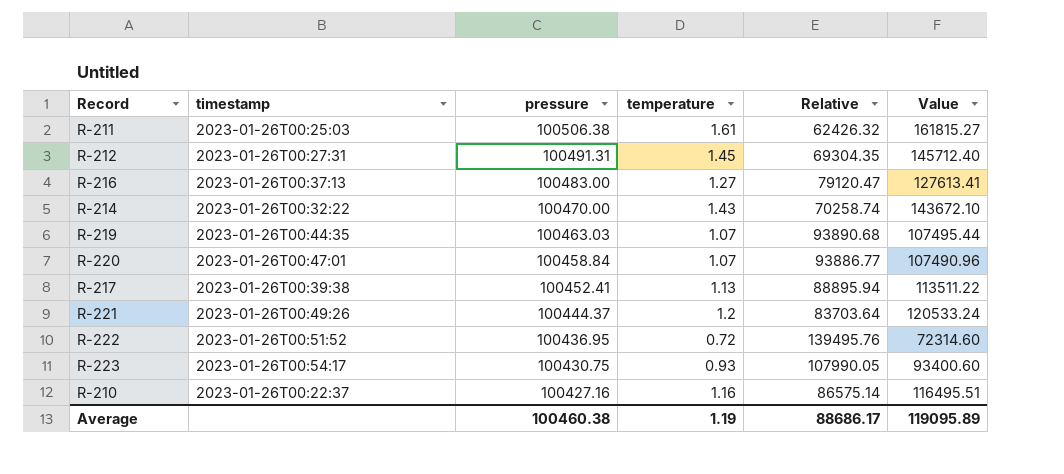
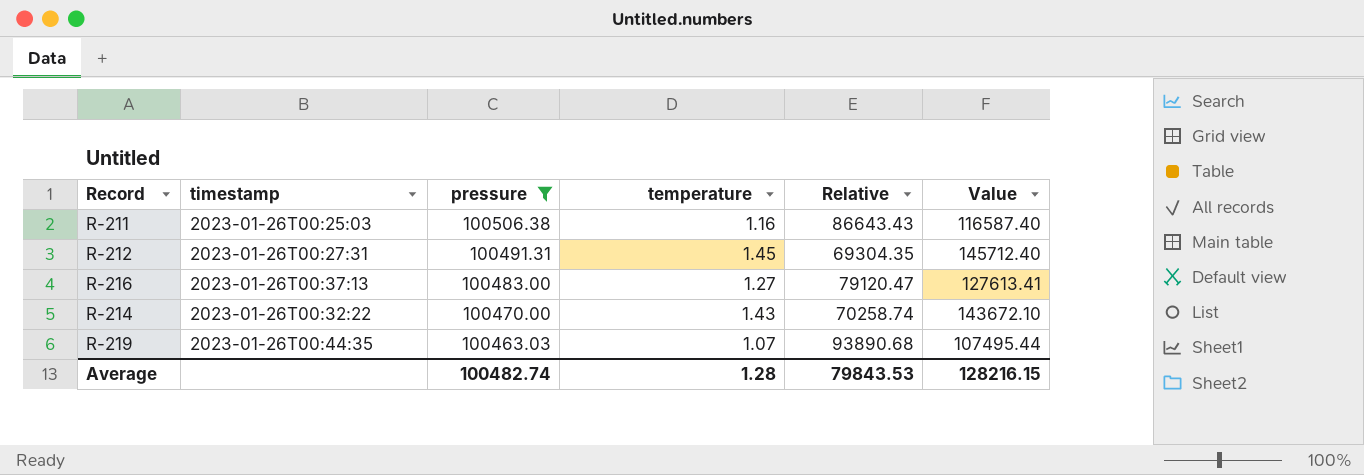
filter: none -> pressure >= 100463.03
R-211 | temperature: 1.61 -> 1.16
R-211 | Relative: 62426.32 -> 86643.43
R-211 | Value: 161815.27 -> 116587.40
Average | pressure: 100460.38 -> 100482.74
Average | temperature: 1.19 -> 1.28
Average | Relative: 88686.17 -> 79843.53
Average | Value: 119095.89 -> 128216.15

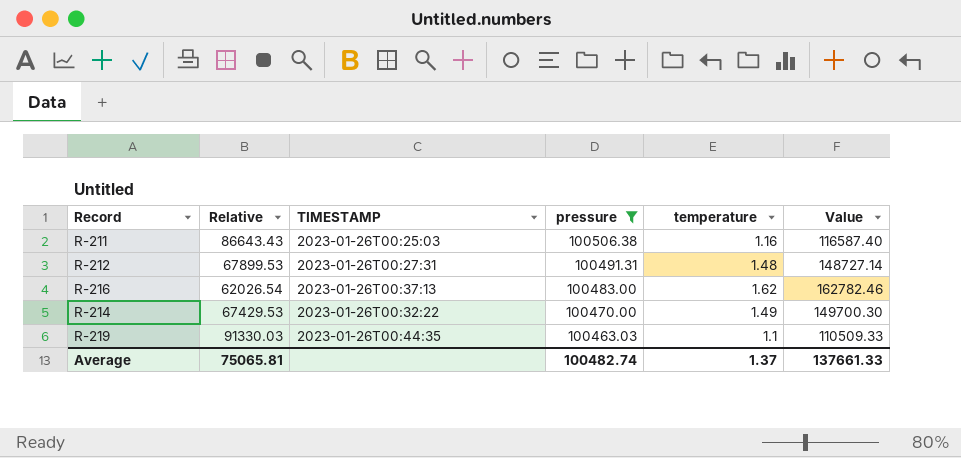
column Relative | position: 5 -> 2
column name: timestamp -> TIMESTAMP
R-212 | Relative: 69304.35 -> 67899.53
R-212 | temperature: 1.45 -> 1.48
R-212 | Value: 145712.40 -> 148727.14
R-216 | Relative: 79120.47 -> 62026.54
R-216 | temperature: 1.27 -> 1.62
R-216 | Value: 127613.41 -> 162782.46
R-214 | Relative: 70258.74 -> 67429.53
R-214 | temperature: 1.43 -> 1.49
R-214 | Value: 143672.10 -> 149700.30
R-219 | Relative: 93890.68 -> 91330.03
R-219 | temperature: 1.07 -> 1.1
R-219 | Value: 107495.44 -> 110509.33
Average | Relative: 79843.53 -> 75065.81
Average | temperature: 1.28 -> 1.37
Average | Value: 128216.15 -> 137661.33

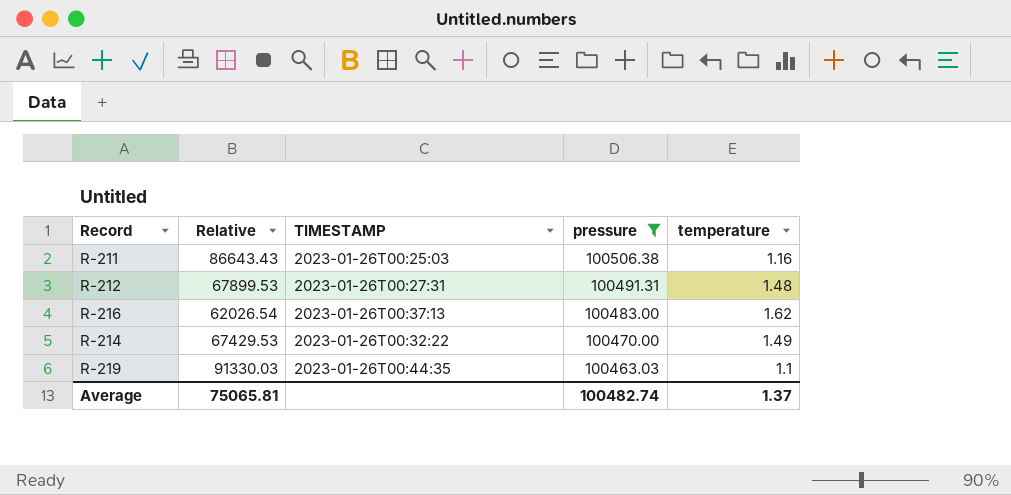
column Value | formula: [pressure] * [temperature] -> none

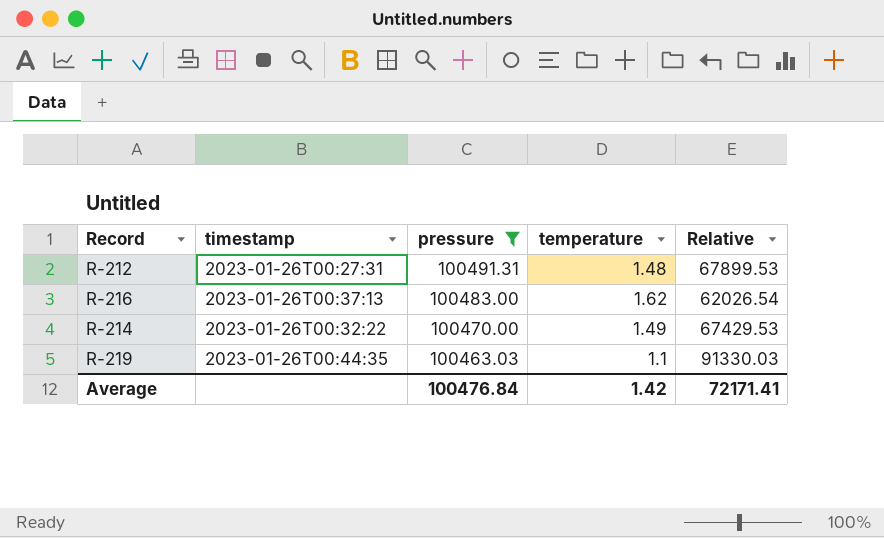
column name: TIMESTAMP -> timestamp
column Relative | position: 2 -> 5
row R-211: 86643.43 | 2023-01-26T00:25:03 | 100506.38 | 1.16 -> none
Average | pressure: 100482.74 -> 100476.84
Average | temperature: 1.37 -> 1.42
Average | Relative: 75065.81 -> 72171.41

